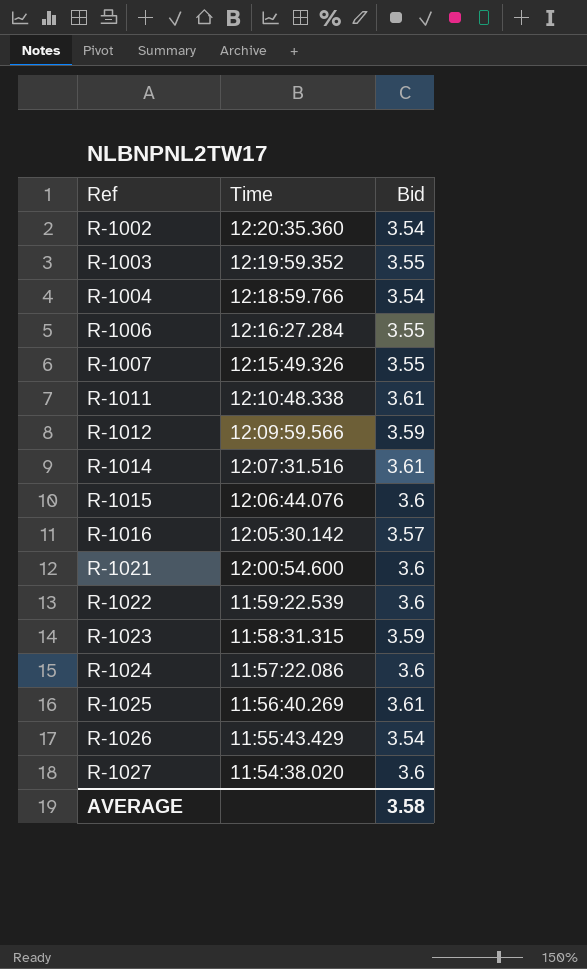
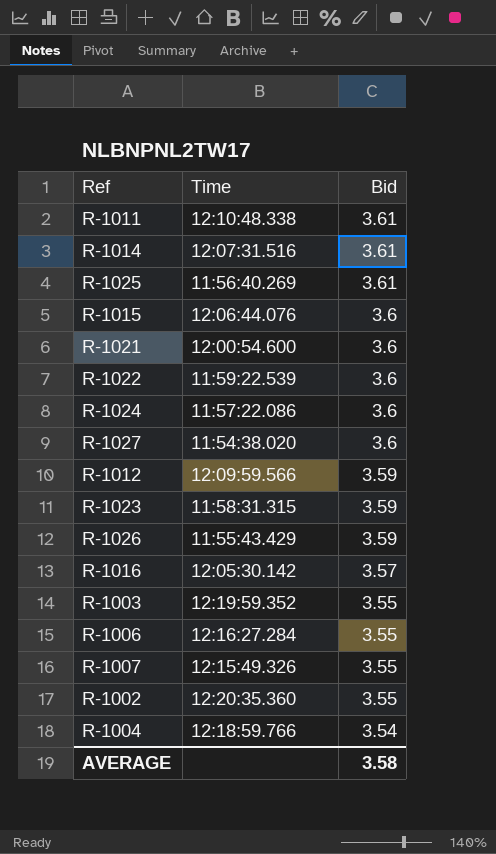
row order: Ref ascending -> Bid descending
R-1026 | Bid: 3.54 -> 3.59
R-1002 | Bid: 3.54 -> 3.55

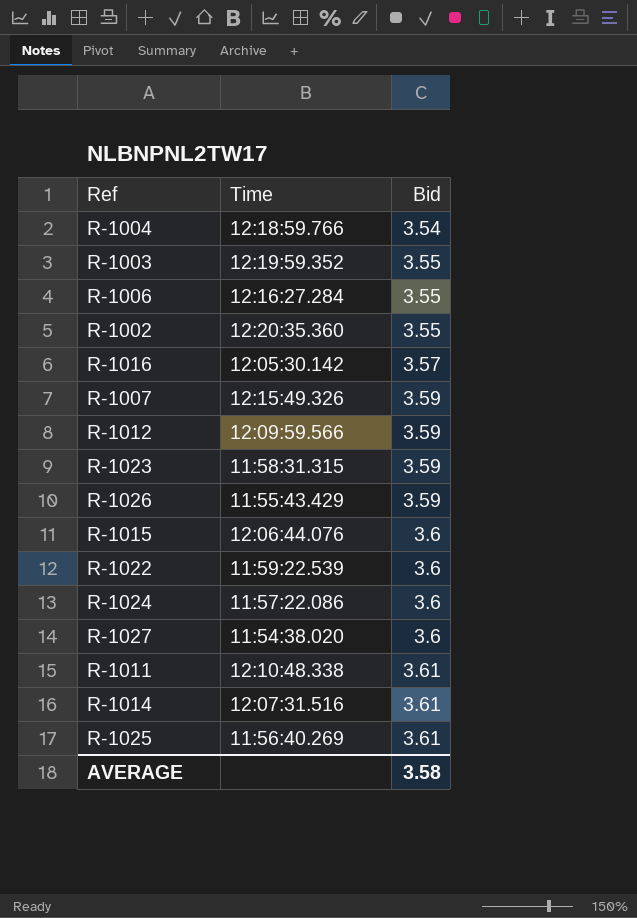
row order: Bid descending -> Bid ascending
row R-1021: 12:00:54.600 | 3.6 -> none
R-1007 | Bid: 3.55 -> 3.59

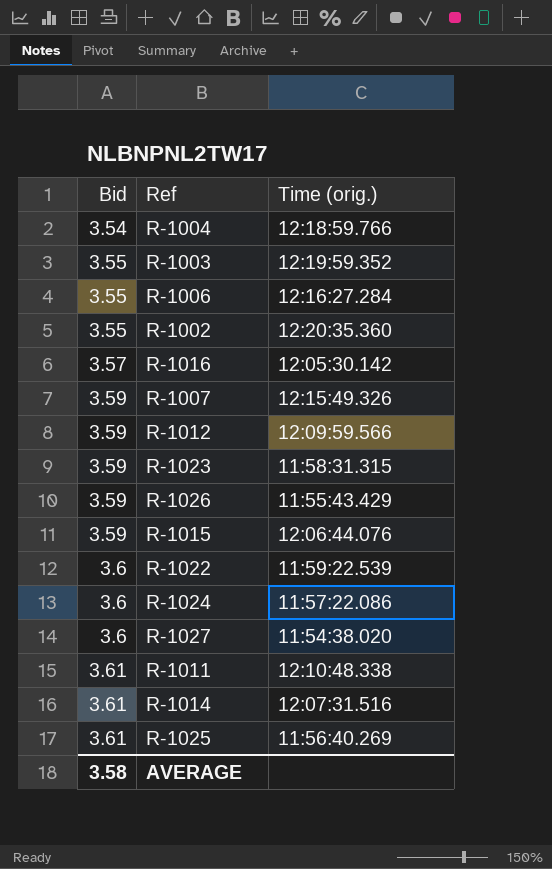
column Bid | position: 3 -> 1
column name: Time -> Time (orig.)
R-1015 | Bid: 3.6 -> 3.59

